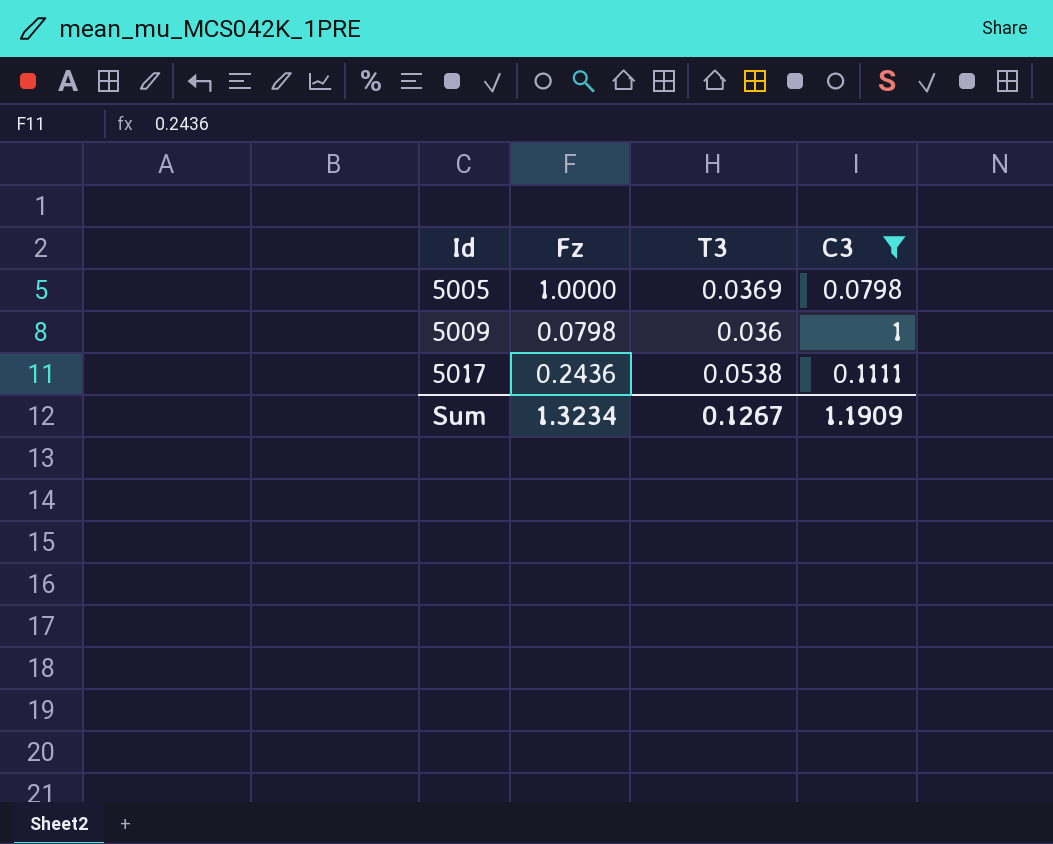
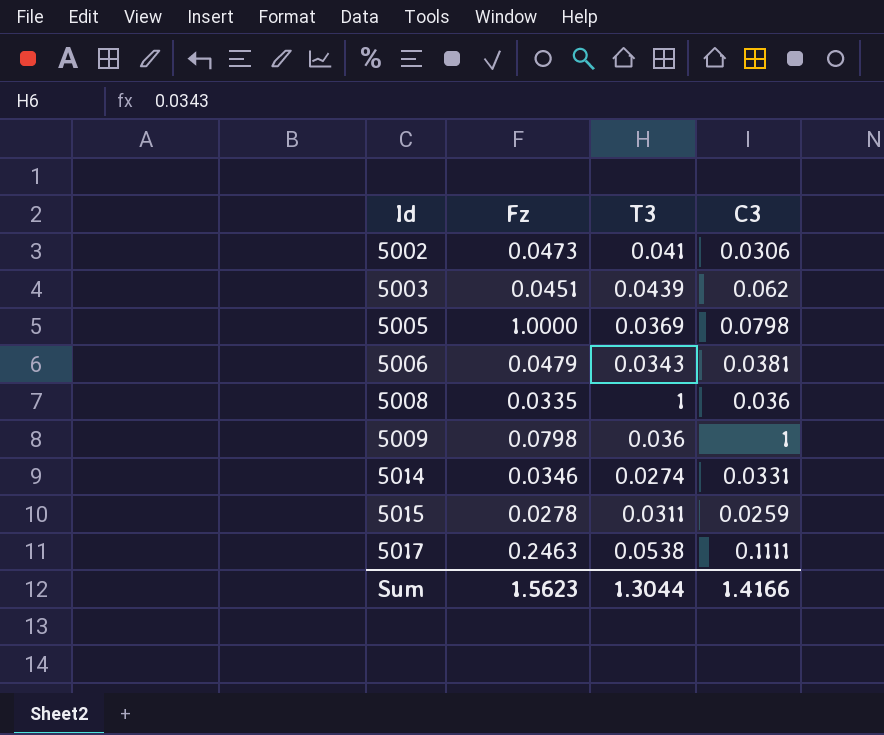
filter: C3 >= 0.0798 -> none
5017 | Fz: 0.2436 -> 0.2463
Sum | Fz: 1.3234 -> 1.5623
Sum | T3: 0.1267 -> 1.3044
Sum | C3: 1.1909 -> 1.4166

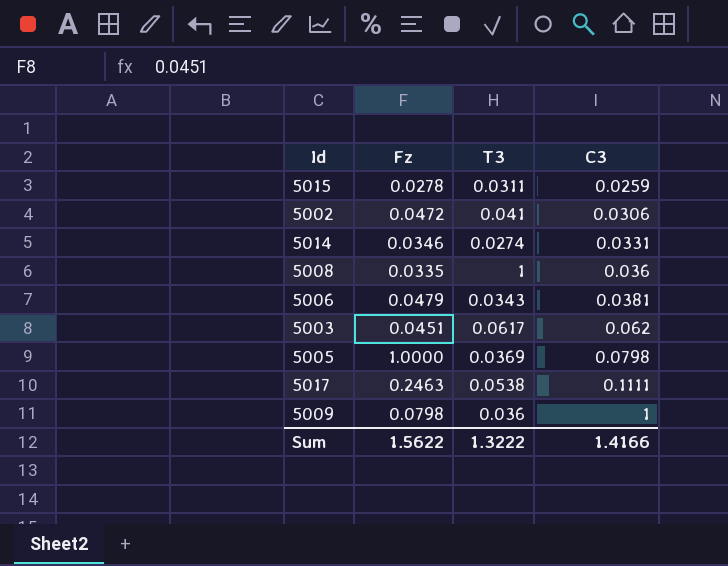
row order: Id ascending -> C3 ascending
5002 | Fz: 0.0473 -> 0.0472
5003 | T3: 0.0439 -> 0.0617
Sum | Fz: 1.5623 -> 1.5622
Sum | T3: 1.3044 -> 1.3222

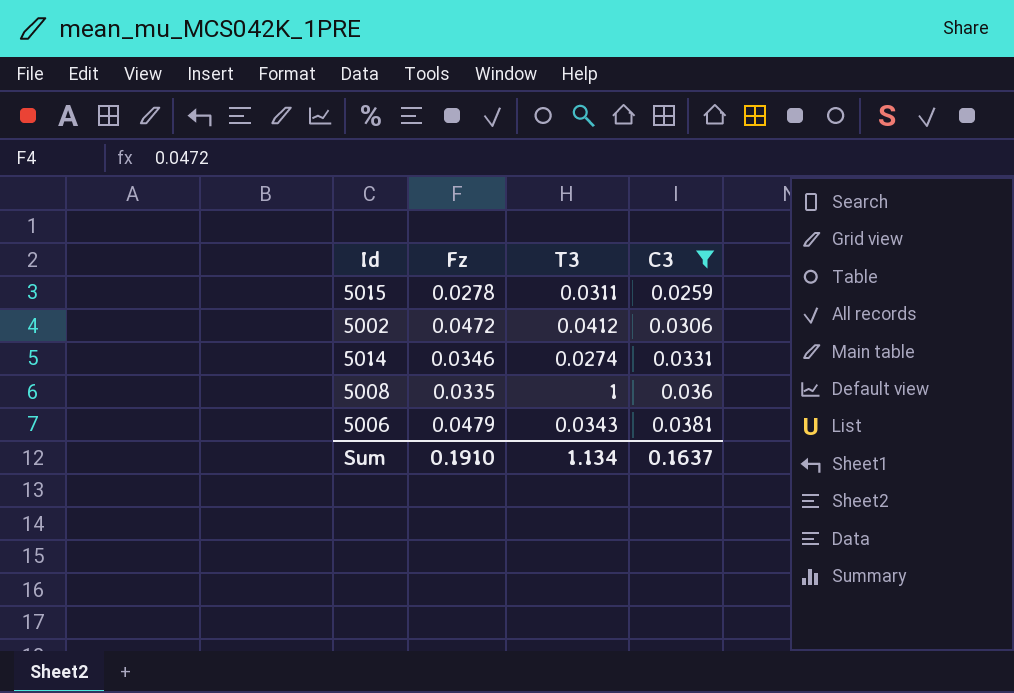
filter: none -> C3 <= 0.0381
5002 | T3: 0.041 -> 0.0412
Sum | Fz: 1.5622 -> 0.1910
Sum | T3: 1.3222 -> 1.134
Sum | C3: 1.4166 -> 0.1637

